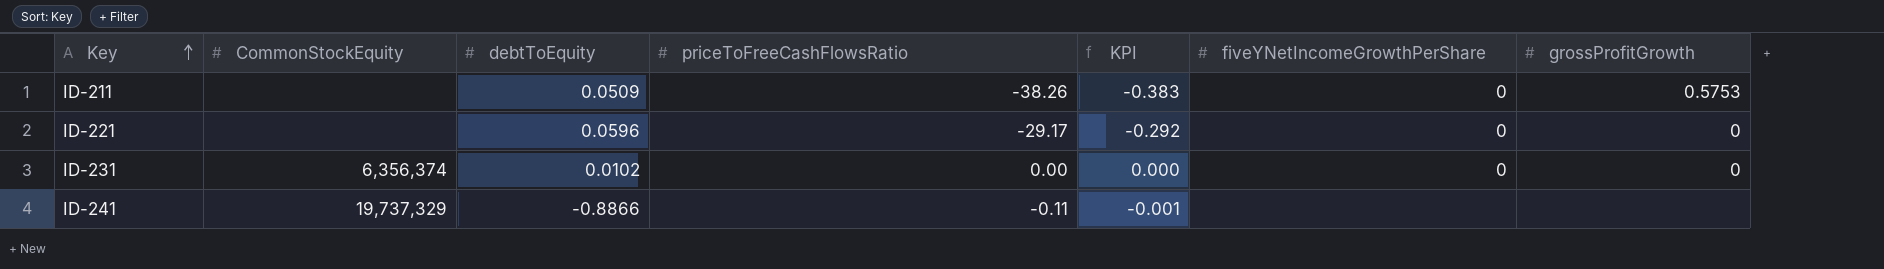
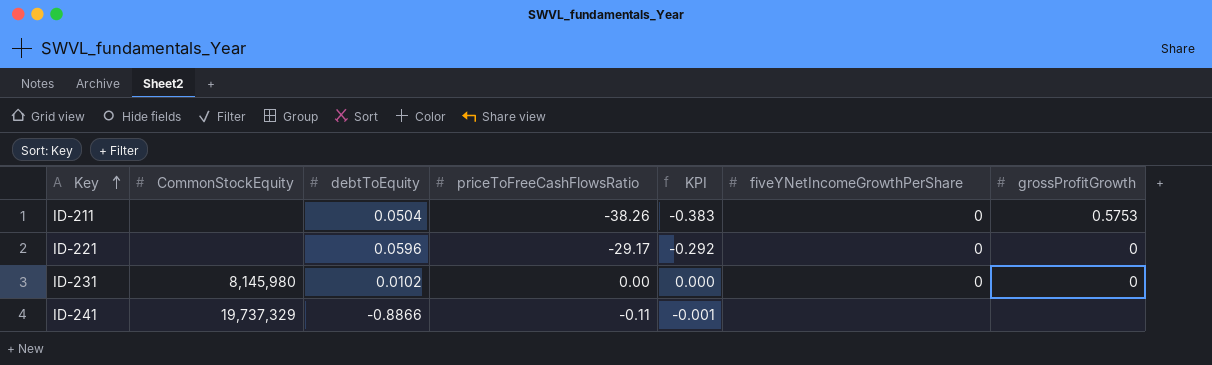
ID-211 | debtToEquity: 0.0509 -> 0.0504
ID-231 | CommonStockEquity: 6,356,374 -> 8,145,980

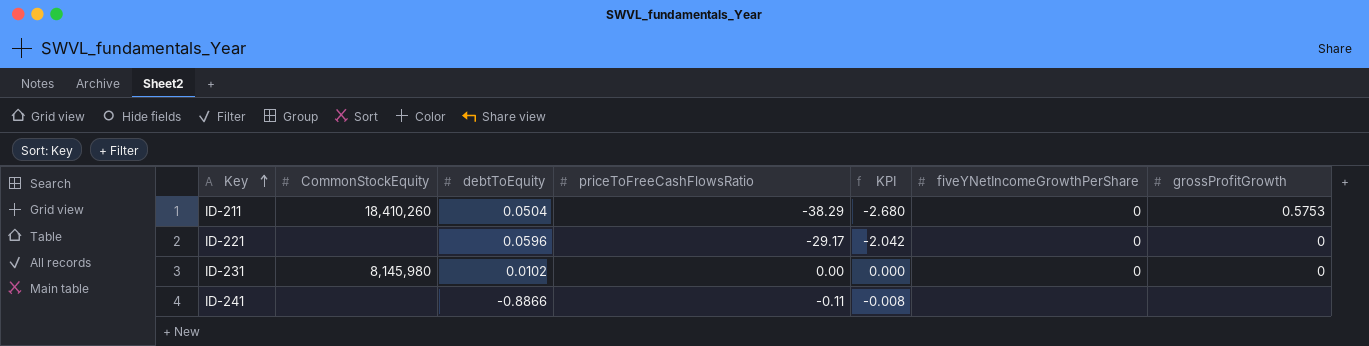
column KPI | formula: [priceToFreeCashFlowsRatio] * 0.01 -> [priceToFreeCashFlowsRatio] * 0.07
ID-211 | CommonStockEquity: none -> 18,410,260
ID-211 | priceToFreeCashFlowsRatio: -38.26 -> -38.29
ID-241 | CommonStockEquity: 19,737,329 -> none

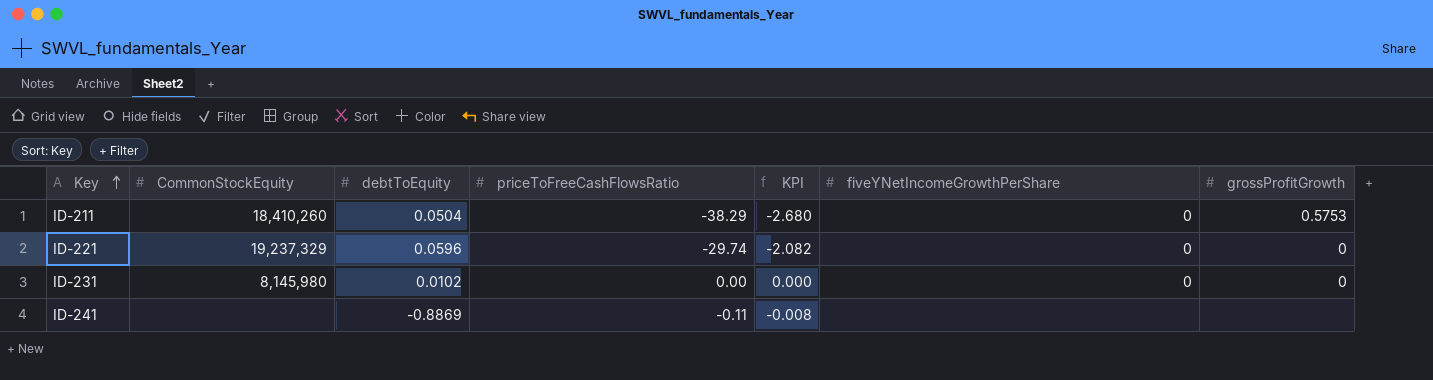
ID-221 | CommonStockEquity: none -> 19,237,329
ID-221 | priceToFreeCashFlowsRatio: -29.17 -> -29.74
ID-221 | KPI: -2.042 -> -2.082
ID-241 | debtToEquity: -0.8866 -> -0.8869

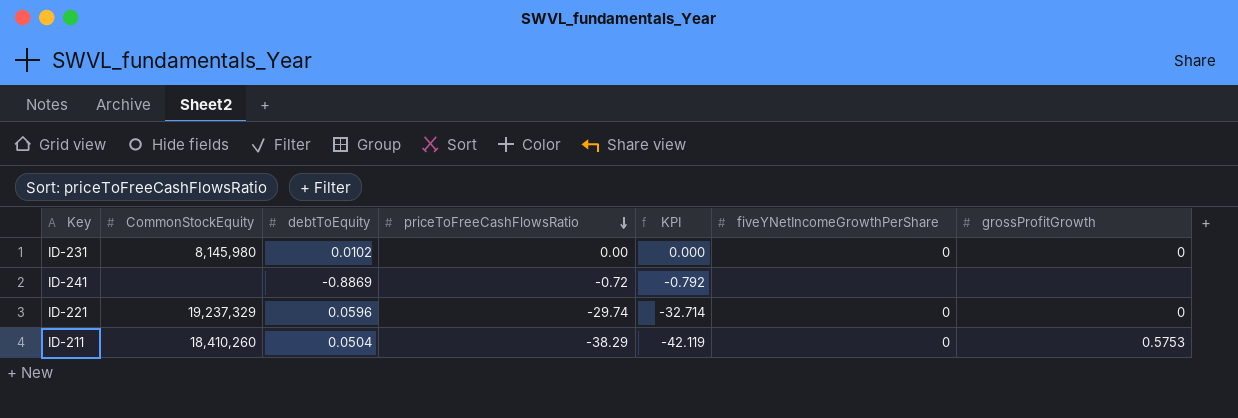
row order: Key ascending -> priceToFreeCashFlowsRatio descending
column KPI | formula: [priceToFreeCashFlowsRatio] * 0.07 -> [priceToFreeCashFlowsRatio] * 1.1
ID-241 | priceToFreeCashFlowsRatio: -0.11 -> -0.72

